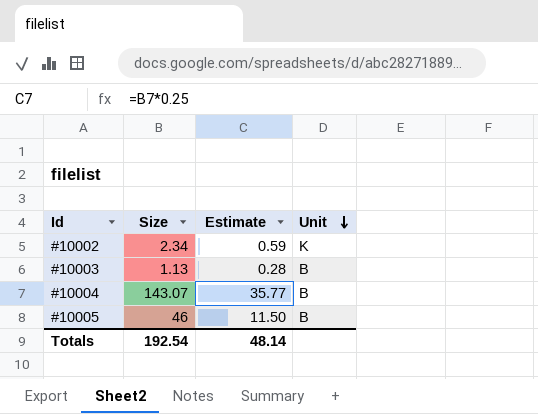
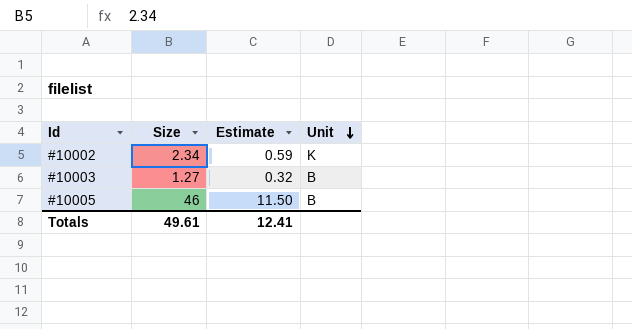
row #10004: 143.07 | 35.77 | B -> none
#10003 | Size: 1.13 -> 1.27
#10003 | Estimate: 0.28 -> 0.32
Totals | Size: 192.54 -> 49.61
Totals | Estimate: 48.14 -> 12.41

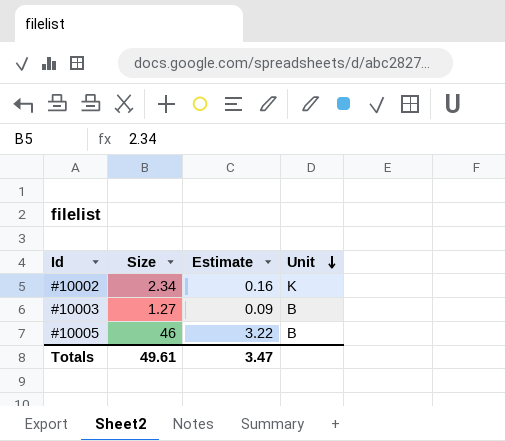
column Estimate | formula: [Size] * 0.25 -> [Size] * 0.07
Totals | Estimate: 12.41 -> 3.47

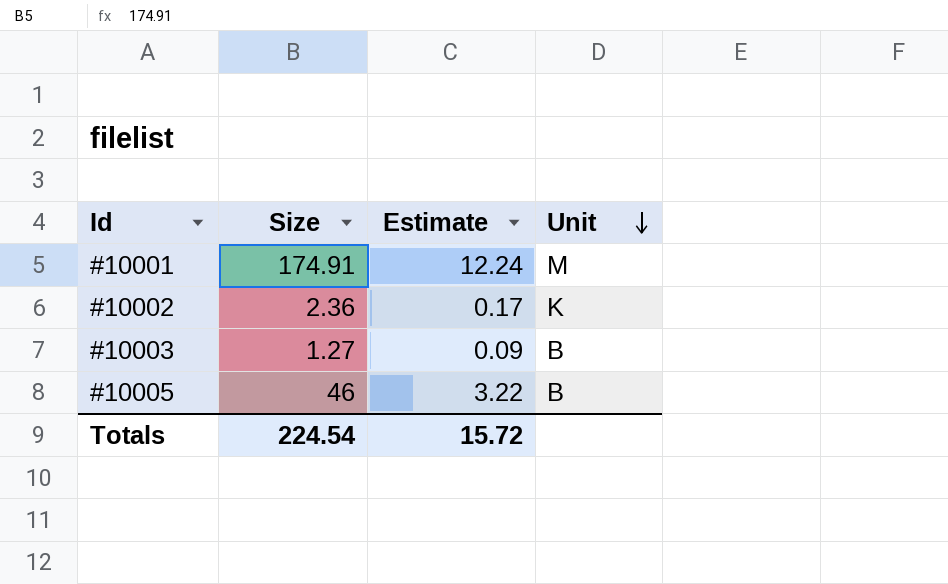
row #10001: none -> 174.91 | 12.24 | M
#10002 | Size: 2.34 -> 2.36
#10002 | Estimate: 0.16 -> 0.17
Totals | Size: 49.61 -> 224.54
Totals | Estimate: 3.47 -> 15.72

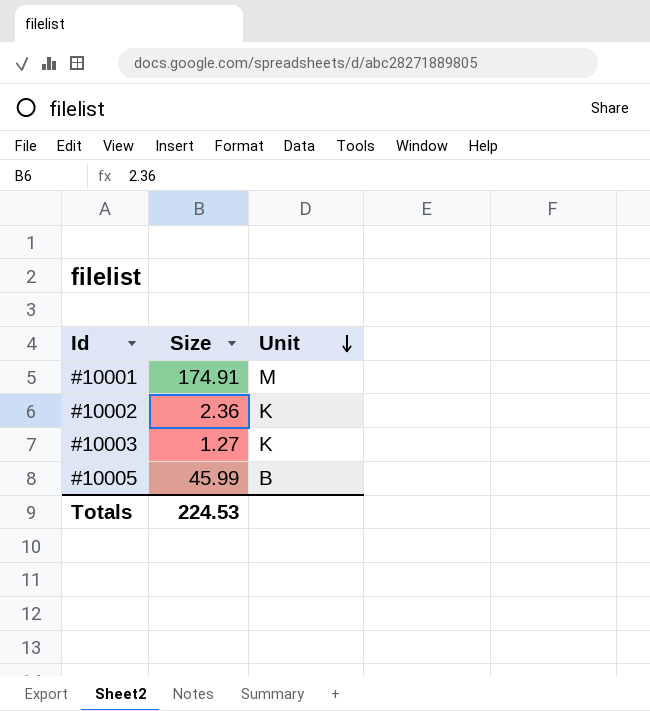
column Estimate | formula: [Size] * 0.07 -> none
#10003 | Unit: B -> K
#10005 | Size: 46 -> 45.99
Totals | Size: 224.54 -> 224.53

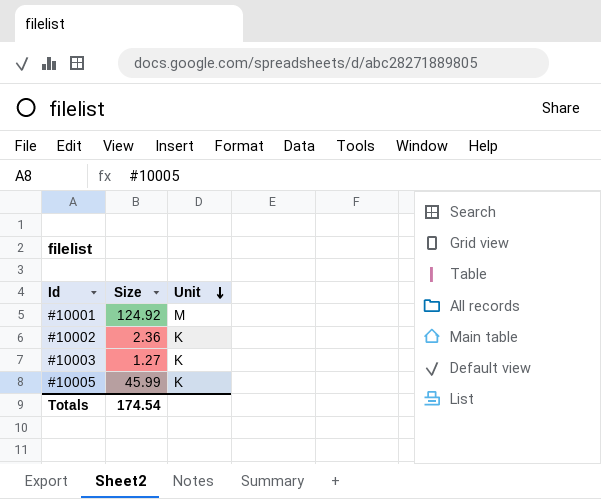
#10001 | Size: 174.91 -> 124.92
#10005 | Unit: B -> K
Totals | Size: 224.53 -> 174.54

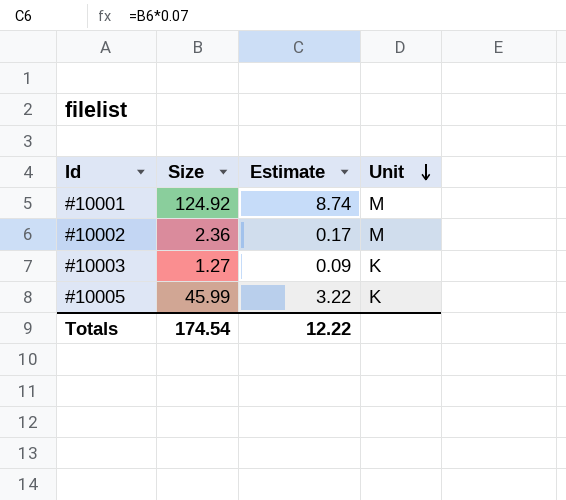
column Estimate | formula: none -> [Size] * 0.07
#10002 | Unit: K -> M

